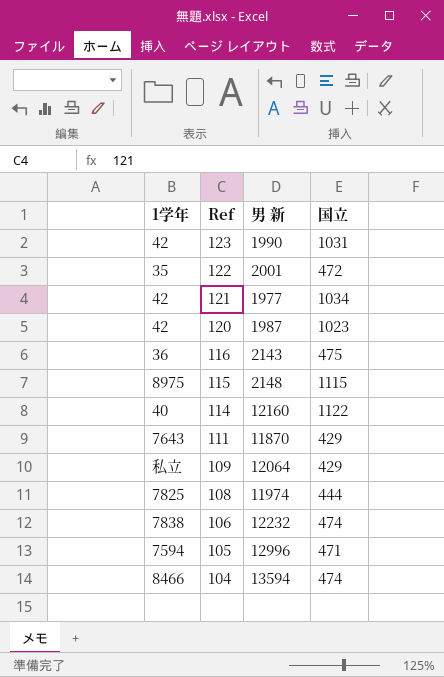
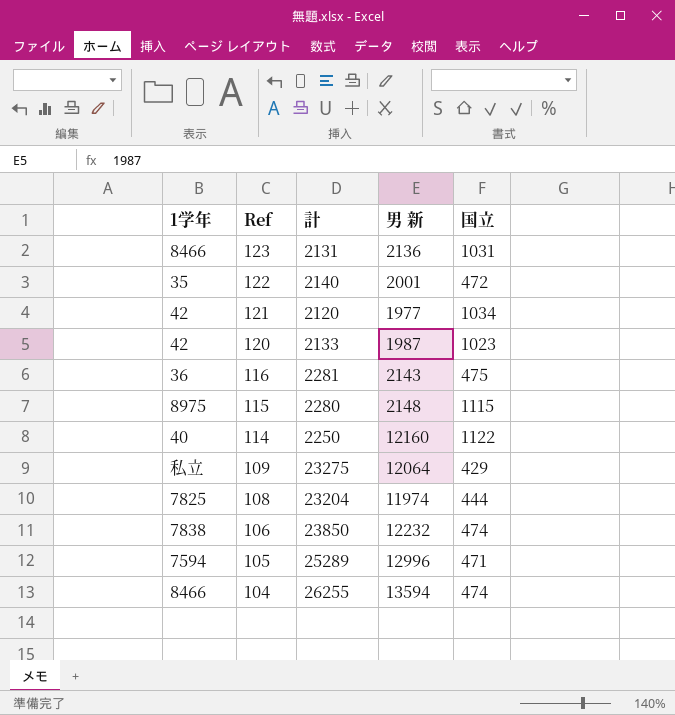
column 計 | position: none -> 3
row 111: 7643 | 11870 | 429 -> none
123 | 1学年: 42 -> 8466
123 | 男 新: 1990 -> 2136

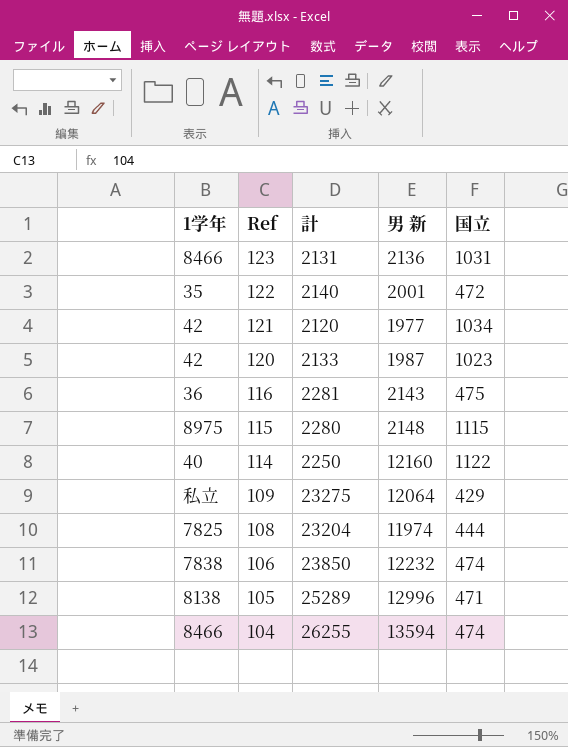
105 | 1学年: 7594 -> 8138

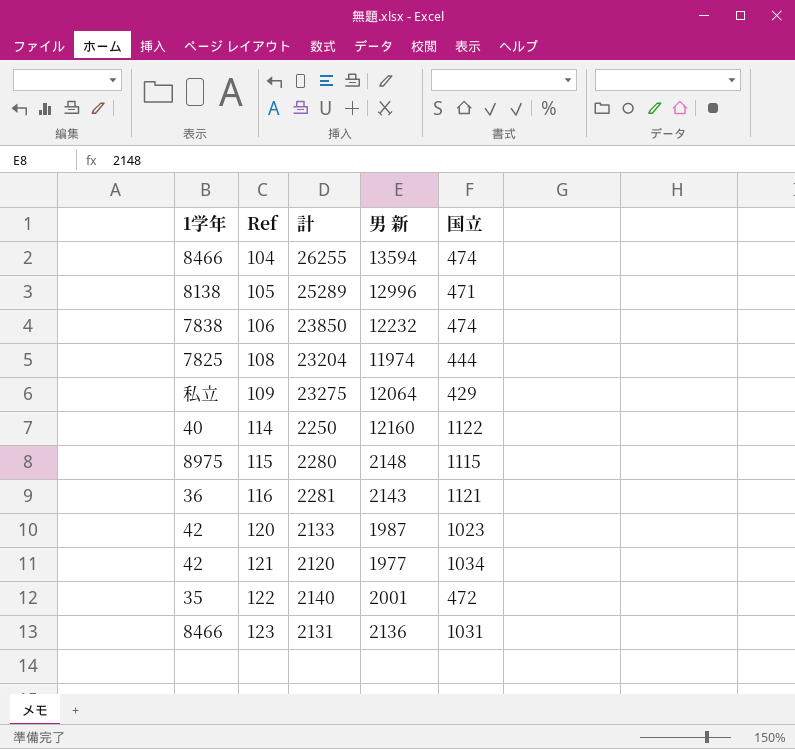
row order: Ref descending -> Ref ascending
116 | 国立: 475 -> 1121

